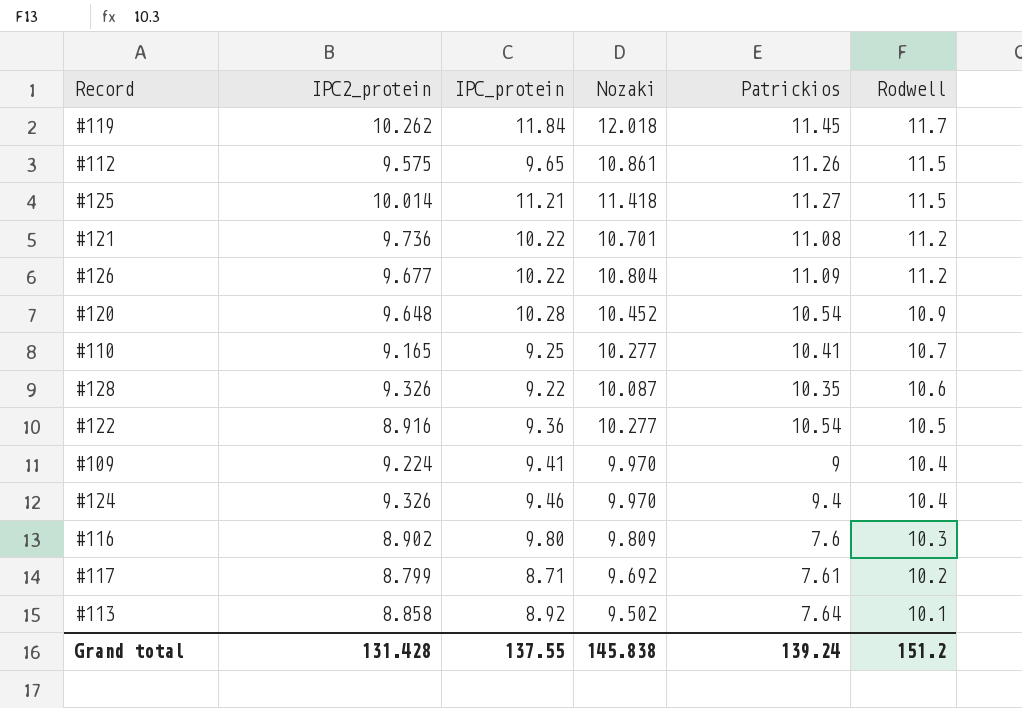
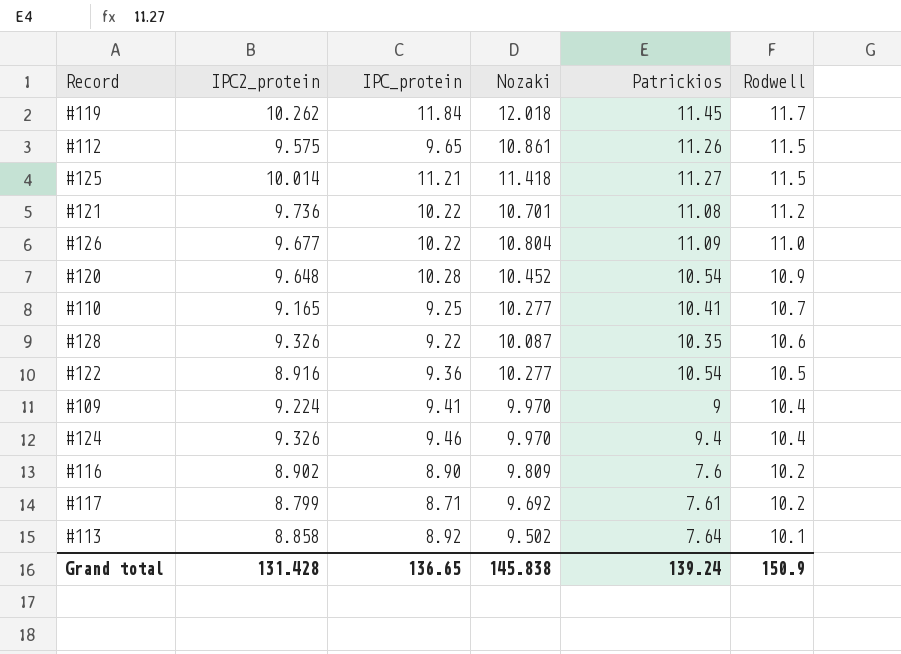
#126 | Rodwell: 11.2 -> 11.0
#116 | IPC_protein: 9.80 -> 8.90
#116 | Rodwell: 10.3 -> 10.2
Grand total | IPC_protein: 137.55 -> 136.65
Grand total | Rodwell: 151.2 -> 150.9

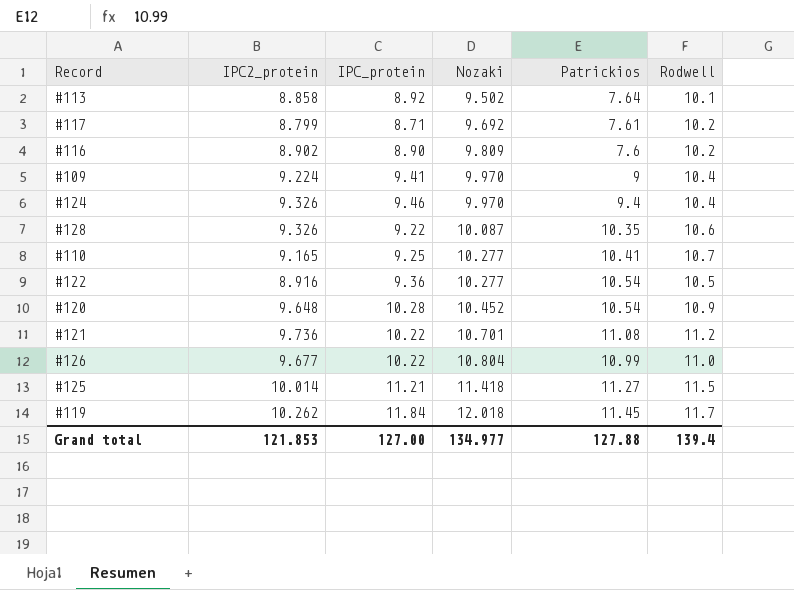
row order: Rodwell descending -> Nozaki ascending
row #112: 9.575 | 9.65 | 10.861 | 11.26 | 11.5 -> none
#126 | Patrickios: 11.09 -> 10.99
Grand total | IPC2_protein: 131.428 -> 121.853
Grand total | IPC_protein: 136.65 -> 127.00
Grand total | Nozaki: 145.838 -> 134.977
Grand total | Patrickios: 139.24 -> 127.88
Grand total | Rodwell: 150.9 -> 139.4

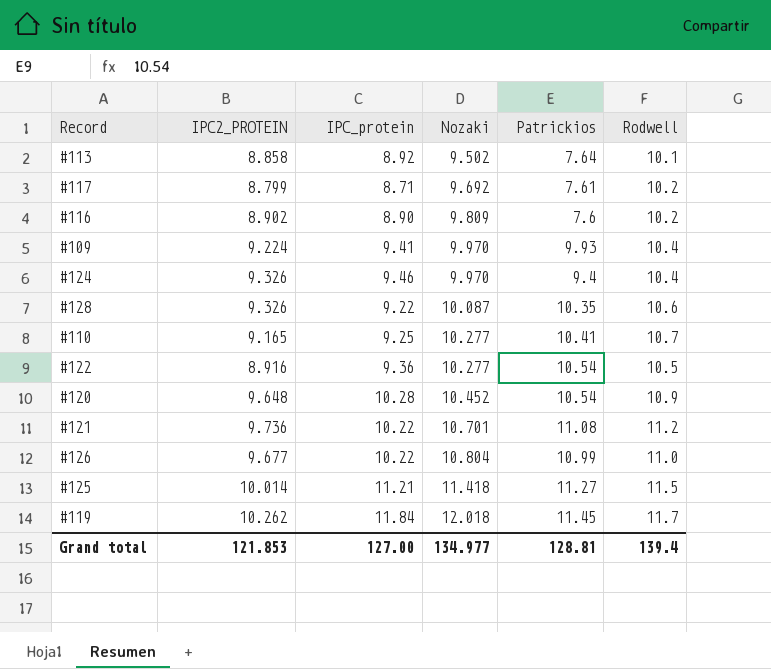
column name: IPC2_protein -> IPC2_PROTEIN
#109 | Patrickios: 9 -> 9.93
Grand total | Patrickios: 127.88 -> 128.81

